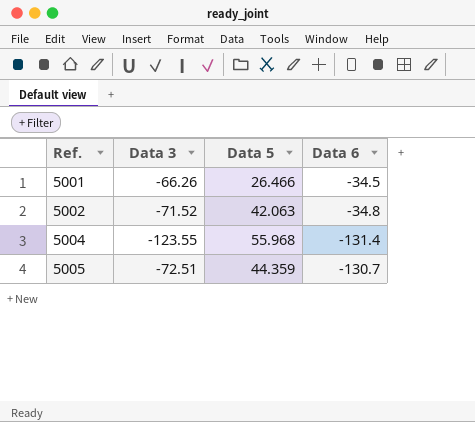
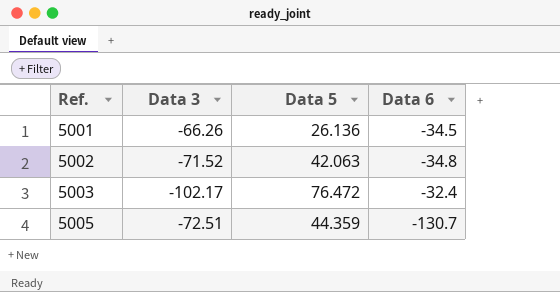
row 5004: -123.55 | 55.968 | -131.4 -> none
5001 | Data 5: 26.466 -> 26.136
row 5003: none -> -102.17 | 76.472 | -32.4

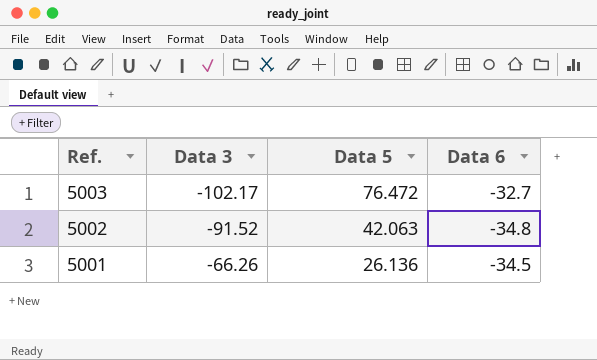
row order: Ref. ascending -> Ref. descending
row 5005: -72.51 | 44.359 | -130.7 -> none
5003 | Data 6: -32.4 -> -32.7
5002 | Data 3: -71.52 -> -91.52

